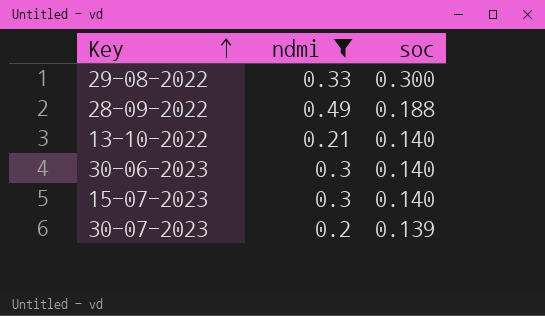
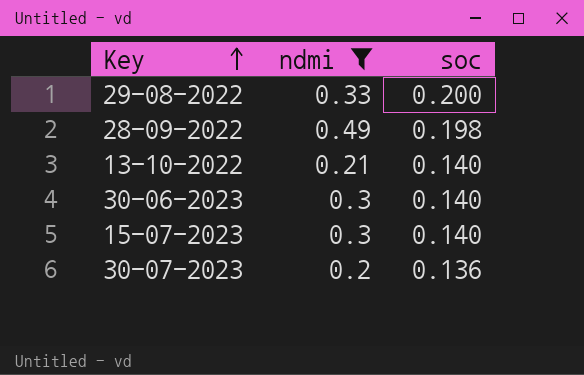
29-08-2022 | soc: 0.300 -> 0.200
28-09-2022 | soc: 0.188 -> 0.198
30-07-2023 | soc: 0.139 -> 0.136

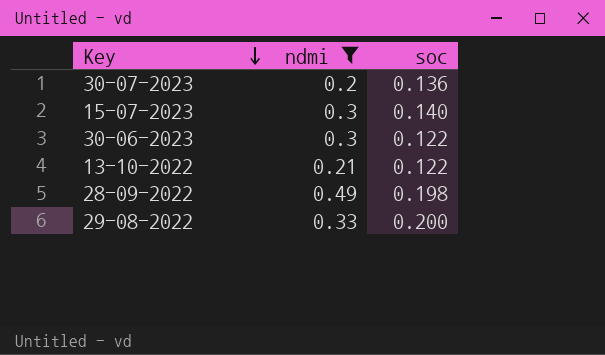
row order: Key ascending -> Key descending
30-06-2023 | soc: 0.140 -> 0.122
13-10-2022 | soc: 0.140 -> 0.122

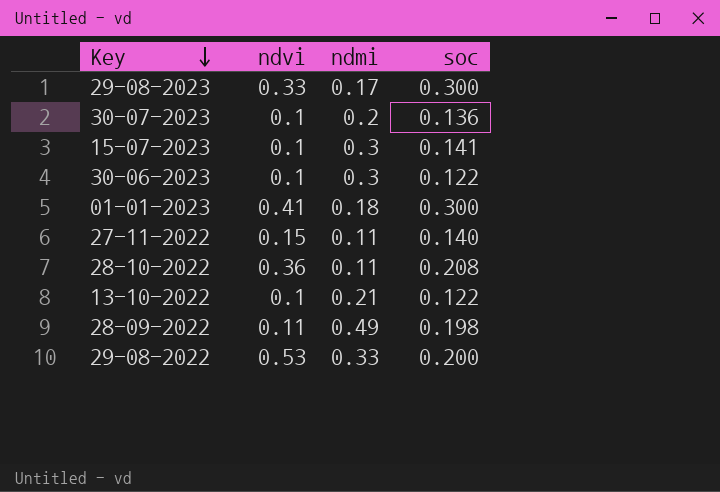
filter: ndmi >= 0.2 -> none
column ndvi | position: none -> 2
15-07-2023 | soc: 0.140 -> 0.141

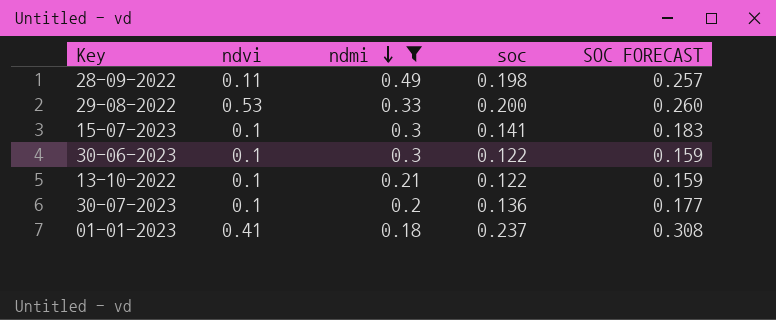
filter: none -> ndmi >= 0.18
row order: Key descending -> ndmi descending
column SOC FORECAST | formula: none -> [soc] * 1.3
01-01-2023 | soc: 0.300 -> 0.237

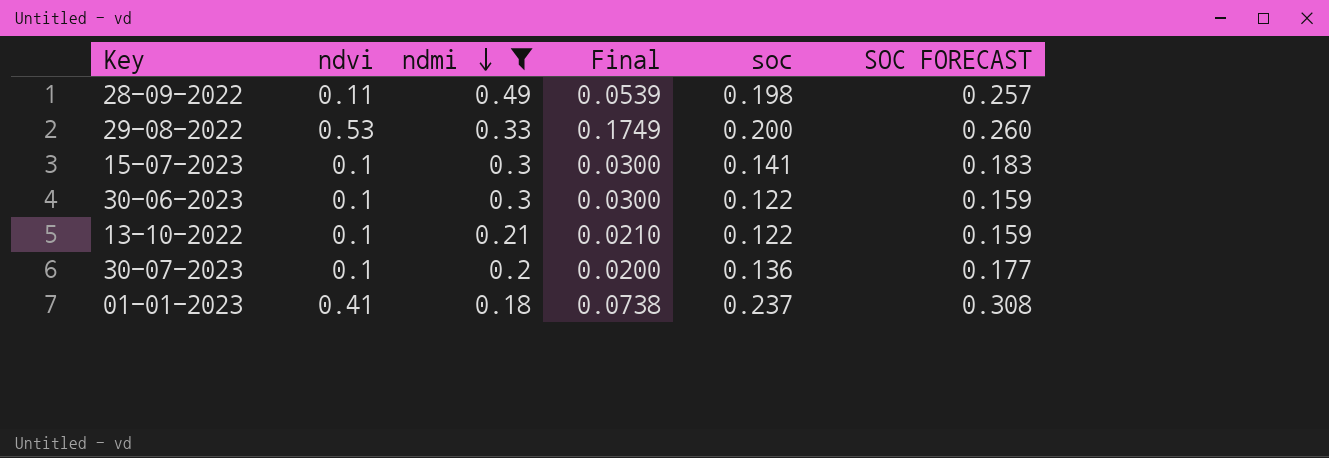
column Final | formula: none -> [ndvi] * [ndmi]

